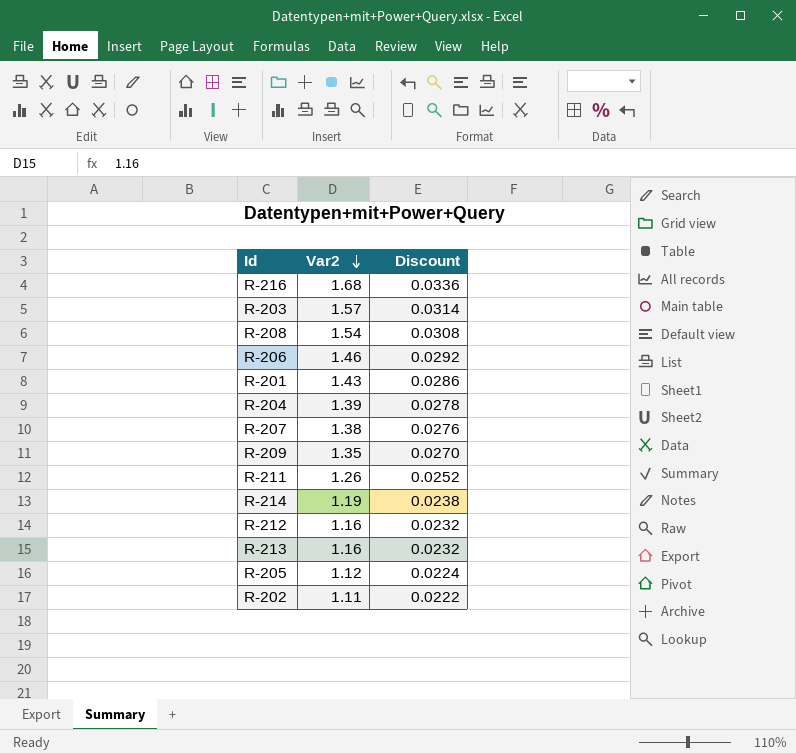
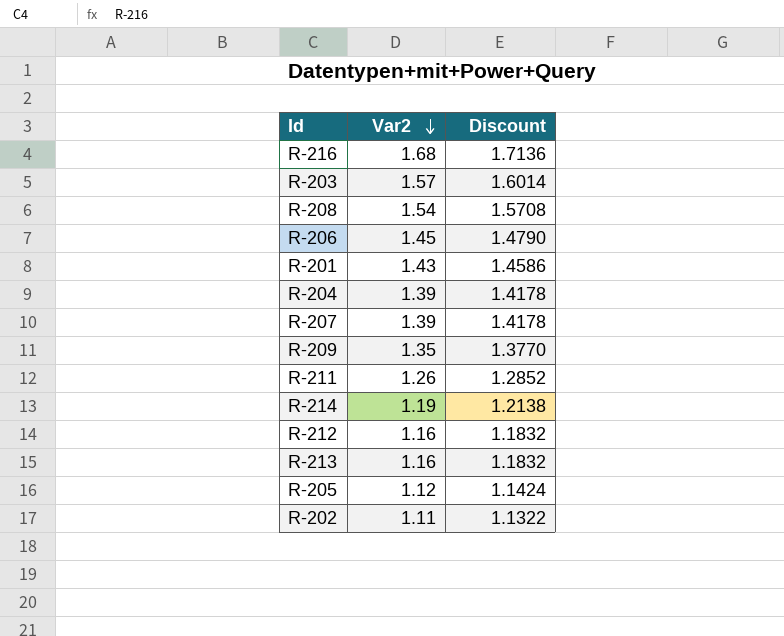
column Discount | formula: [Var2] * 0.02 -> [Var2] * 1.02
R-206 | Var2: 1.46 -> 1.45
R-207 | Var2: 1.38 -> 1.39

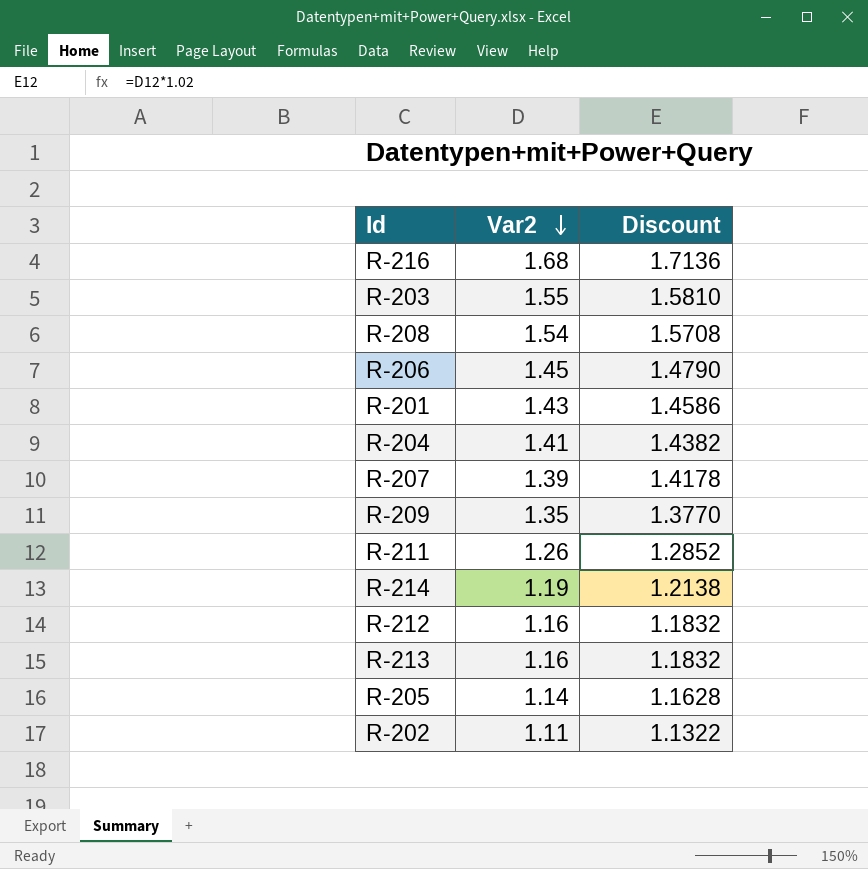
R-203 | Var2: 1.57 -> 1.55
R-203 | Discount: 1.6014 -> 1.5810
R-204 | Var2: 1.39 -> 1.41
R-204 | Discount: 1.4178 -> 1.4382
R-205 | Var2: 1.12 -> 1.14
R-205 | Discount: 1.1424 -> 1.1628

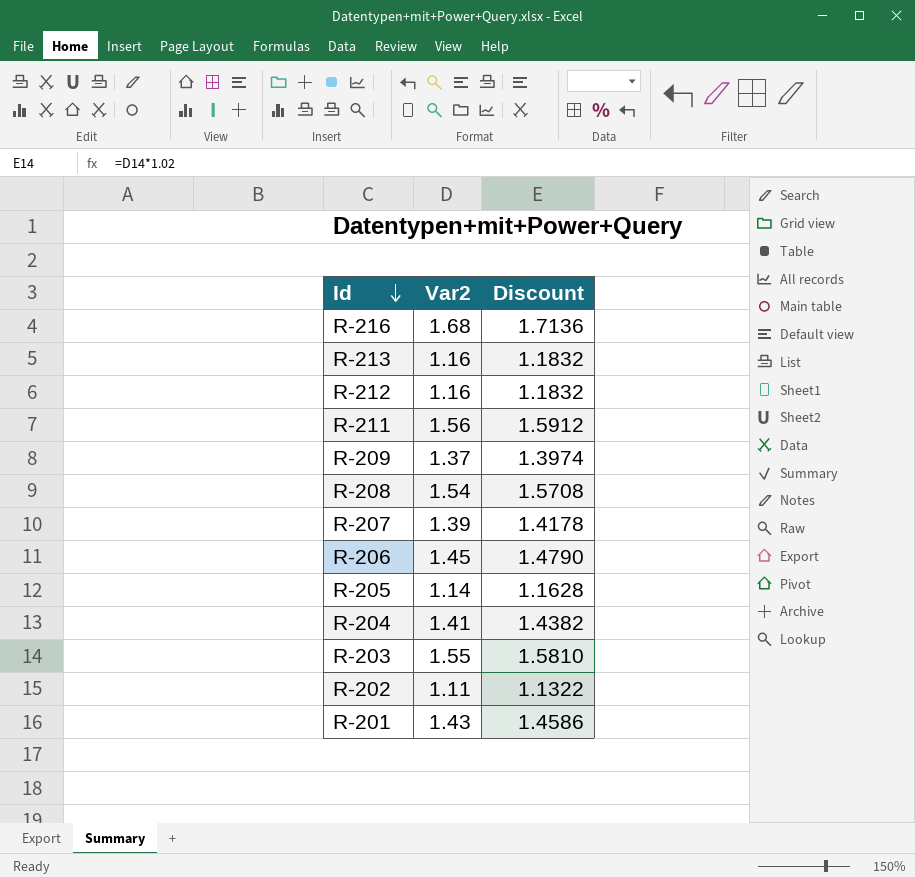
row order: Var2 descending -> Id descending
row R-214: 1.19 | 1.2138 -> none
R-211 | Var2: 1.26 -> 1.56
R-211 | Discount: 1.2852 -> 1.5912
R-209 | Var2: 1.35 -> 1.37
R-209 | Discount: 1.3770 -> 1.3974

